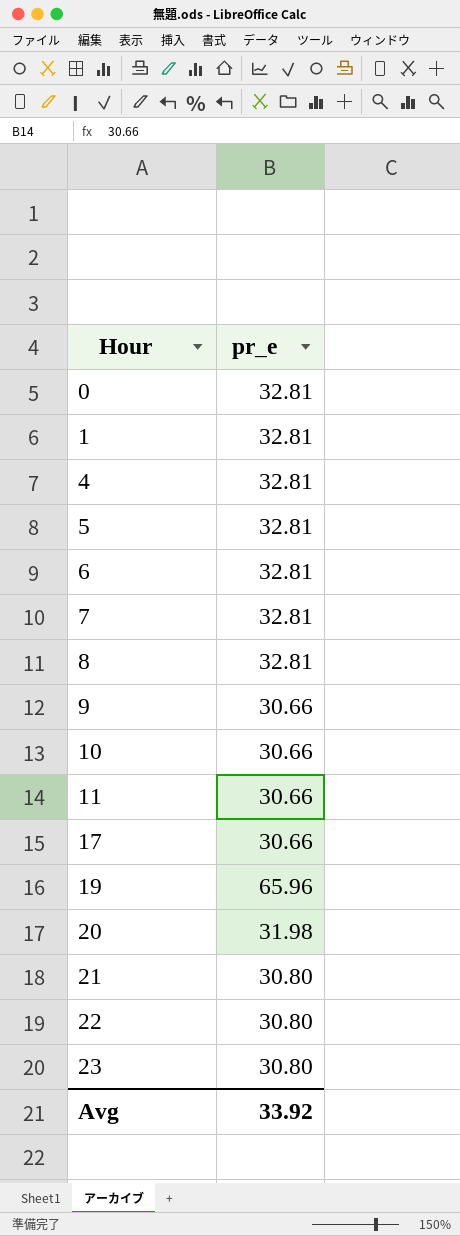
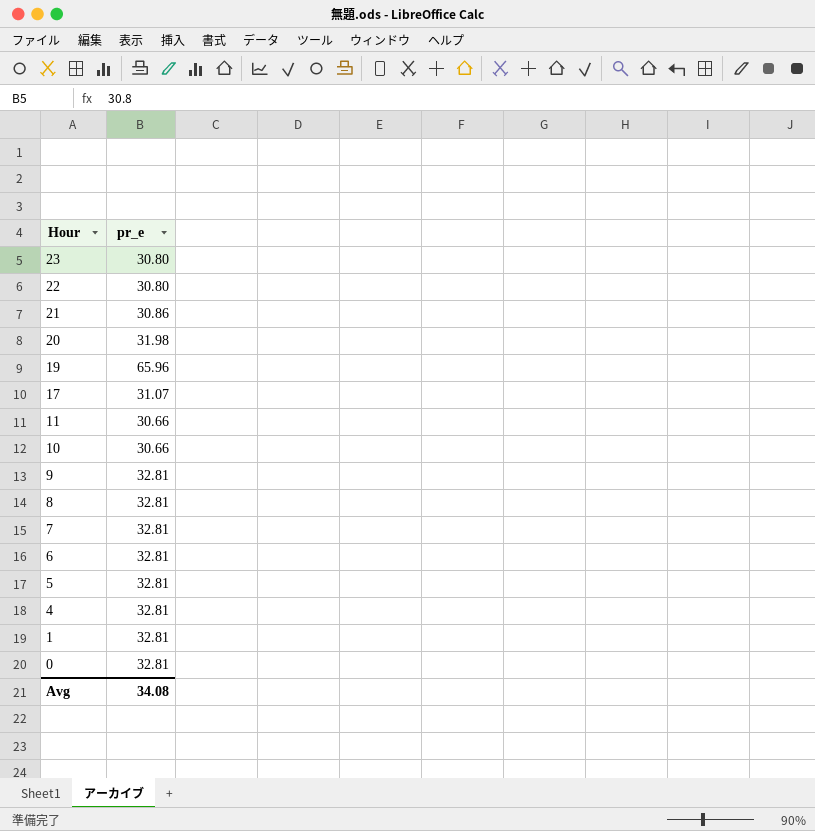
row order: Hour ascending -> Hour descending
21 | pr_e: 30.80 -> 30.86
17 | pr_e: 30.66 -> 31.07
9 | pr_e: 30.66 -> 32.81
Avg | pr_e: 33.92 -> 34.08

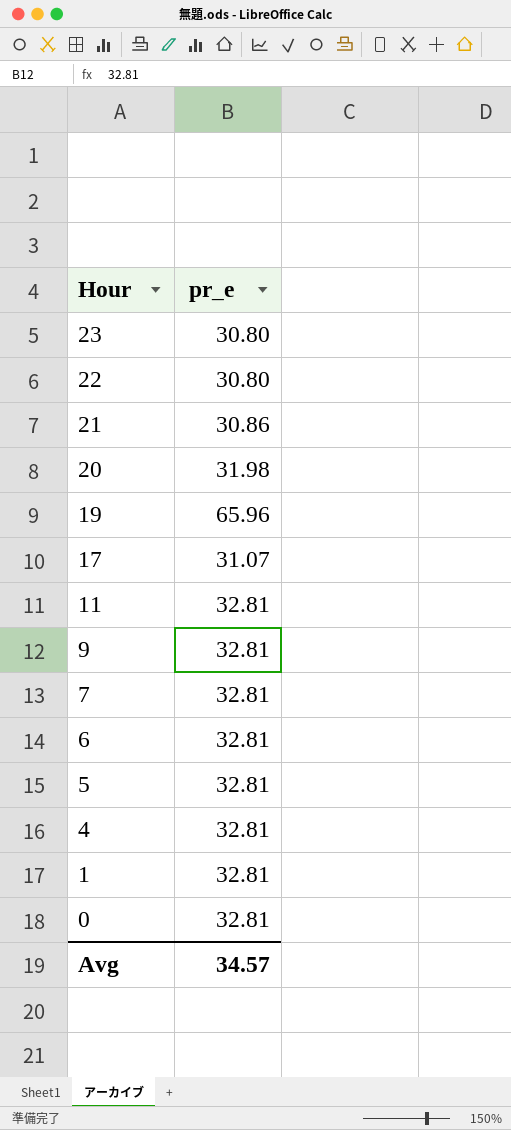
row 10: 30.66 -> none
row 8: 32.81 -> none
11 | pr_e: 30.66 -> 32.81
Avg | pr_e: 34.08 -> 34.57

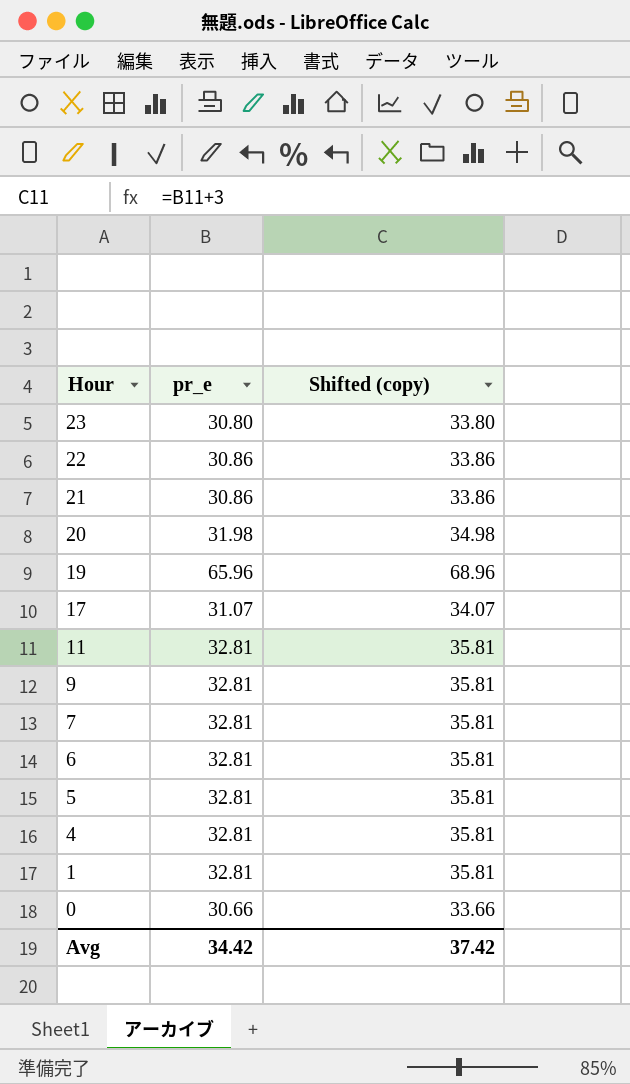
column Shifted (copy) | formula: none -> [pr_e] + 3
22 | pr_e: 30.80 -> 30.86
0 | pr_e: 32.81 -> 30.66
Avg | pr_e: 34.57 -> 34.42

